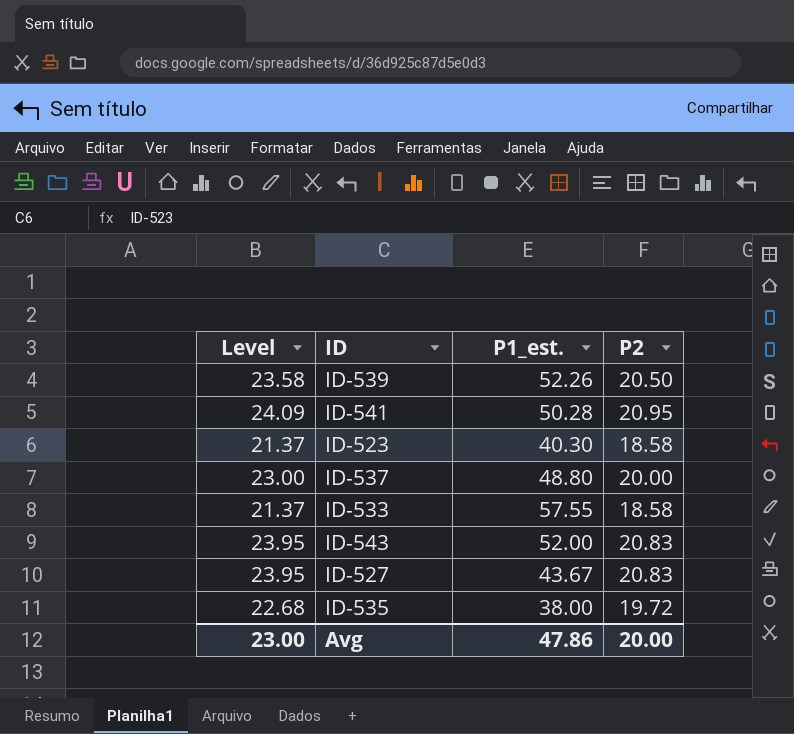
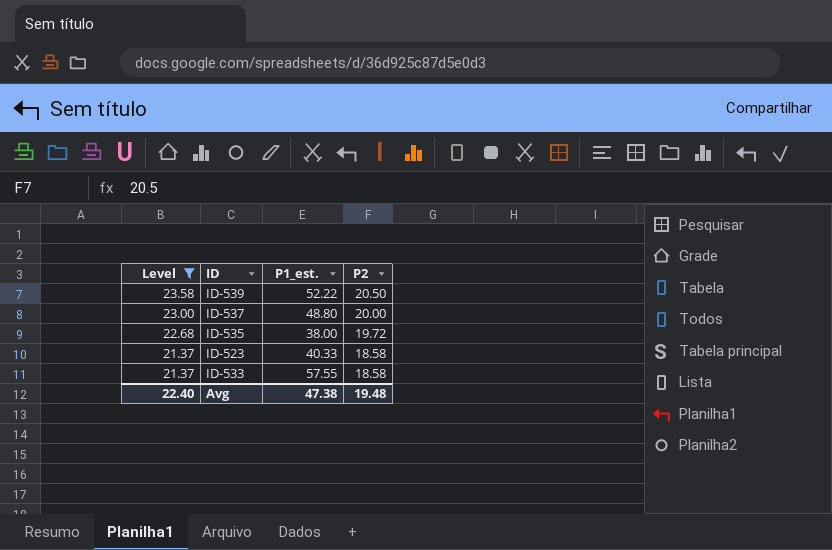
filter: none -> Level <= 23.58
row order: none -> Level descending
ID-539 | P1_est.: 52.26 -> 52.22
ID-523 | P1_est.: 40.30 -> 40.33
Avg | Level: 23.00 -> 22.40
Avg | P1_est.: 47.86 -> 47.38
Avg | P2: 20.00 -> 19.48

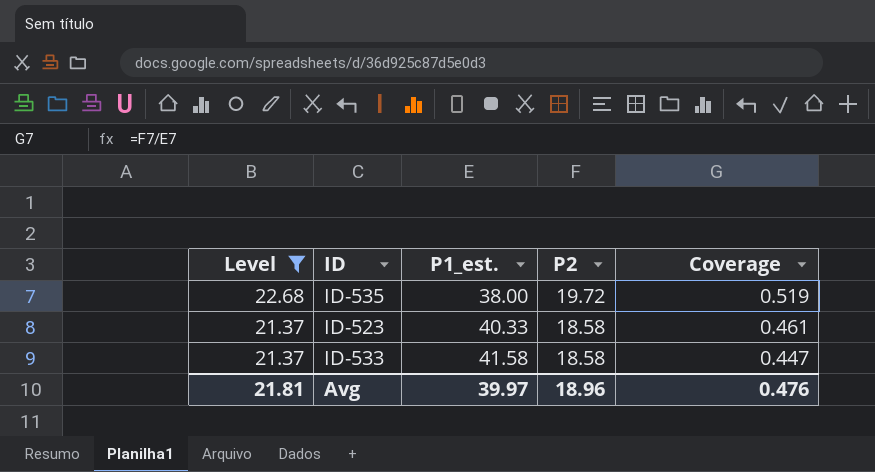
column Coverage | formula: none -> [P2] / [P1_est.]
row ID-539: 23.58 | 52.22 | 20.50 -> none
row ID-537: 23.00 | 48.80 | 20.00 -> none
ID-533 | P1_est.: 57.55 -> 41.58
Avg | Level: 22.40 -> 21.81
Avg | P1_est.: 47.38 -> 39.97
Avg | P2: 19.48 -> 18.96

